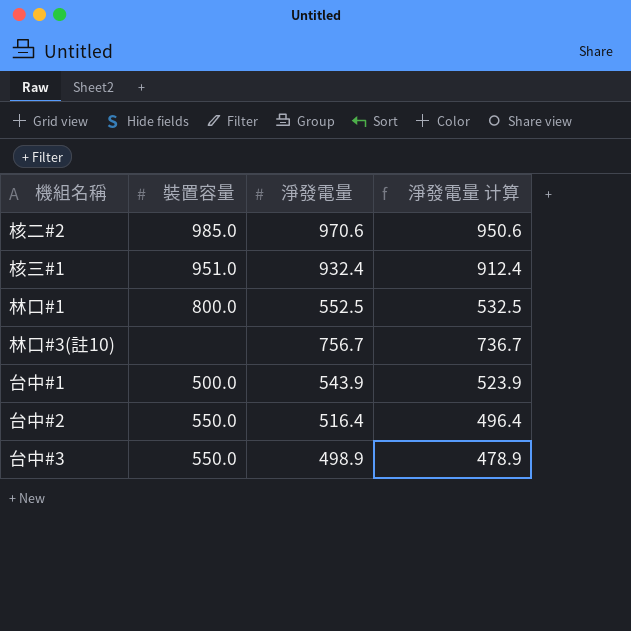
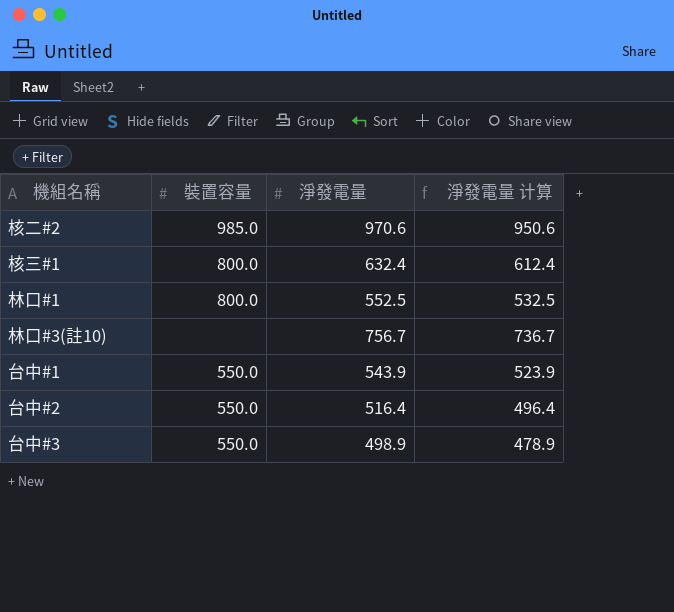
核三#1 | 裝置容量: 951.0 -> 800.0
核三#1 | 淨發電量: 932.4 -> 632.4
核三#1 | 淨發電量 计算: 912.4 -> 612.4
台中#1 | 裝置容量: 500.0 -> 550.0

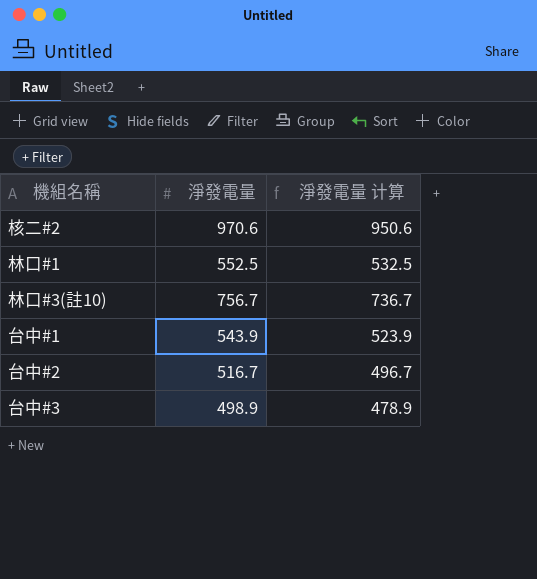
column 裝置容量 | position: 2 -> none
row 核三#1: 800.0 | 632.4 | 612.4 -> none
台中#2 | 淨發電量: 516.4 -> 516.7
台中#2 | 淨發電量 计算: 496.4 -> 496.7

